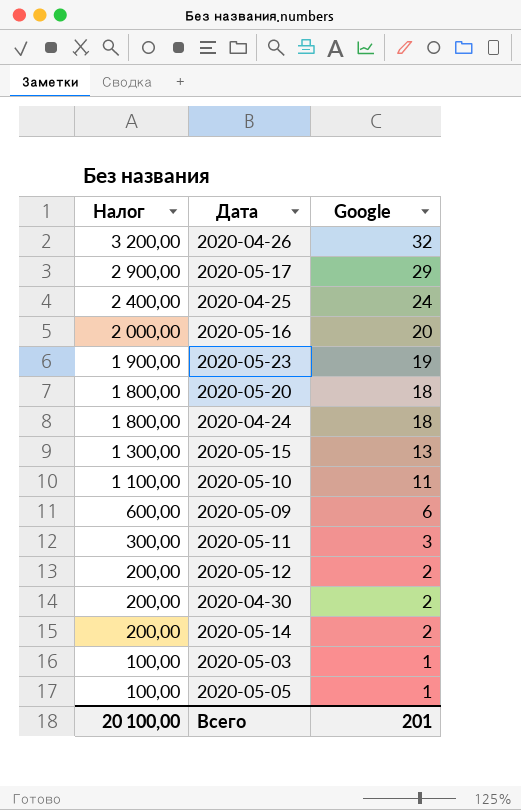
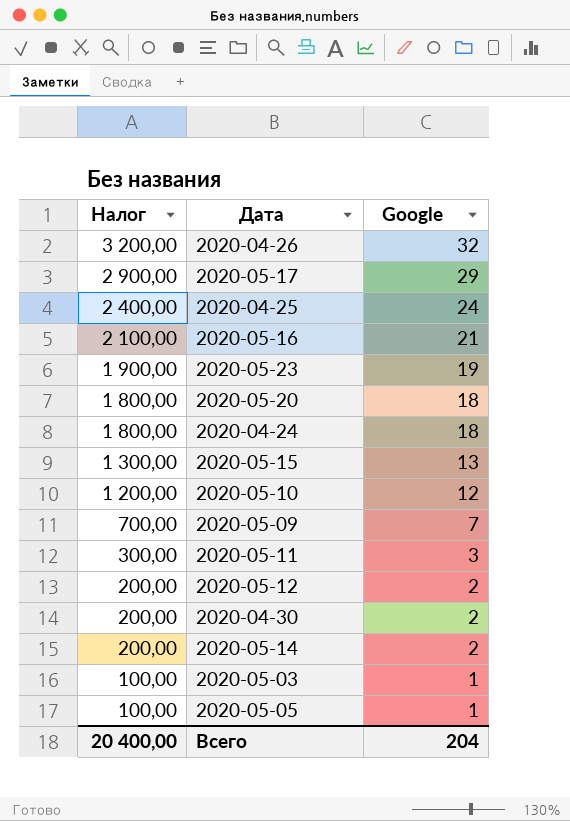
2020-05-16 | Налог: 2 000,00 -> 2 100,00
2020-05-16 | Google: 20 -> 21
2020-05-10 | Налог: 1 100,00 -> 1 200,00
2020-05-10 | Google: 11 -> 12
2020-05-09 | Налог: 600,00 -> 700,00
2020-05-09 | Google: 6 -> 7
Всего | Налог: 20 100,00 -> 20 400,00
Всего | Google: 201 -> 204

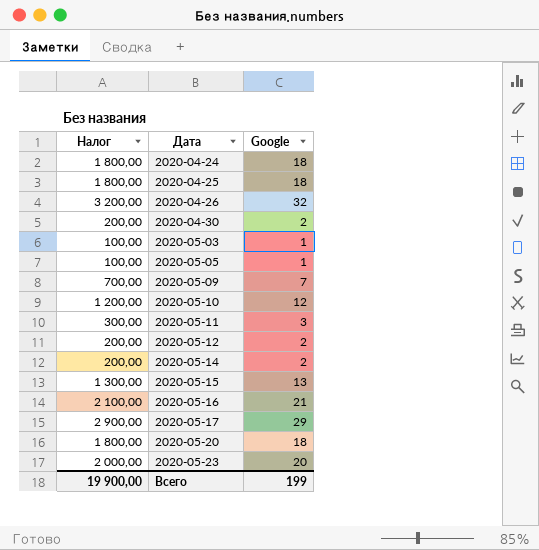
row order: Налог descending -> Дата ascending
2020-04-25 | Налог: 2 400,00 -> 1 800,00
2020-04-25 | Google: 24 -> 18
2020-05-23 | Налог: 1 900,00 -> 2 000,00
2020-05-23 | Google: 19 -> 20
Всего | Налог: 20 400,00 -> 19 900,00
Всего | Google: 204 -> 199

